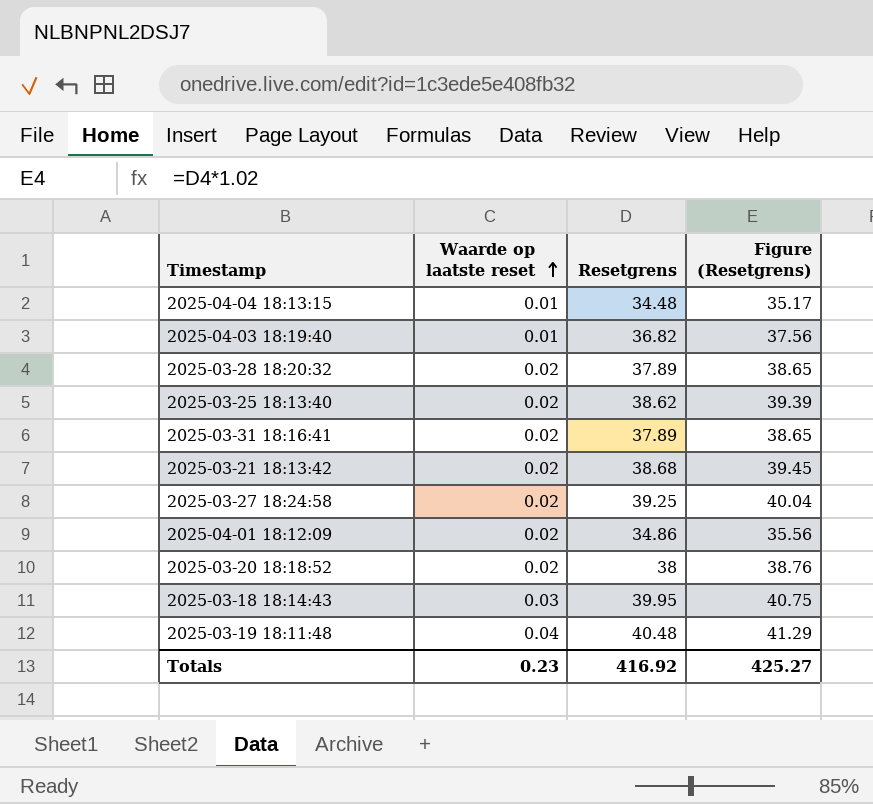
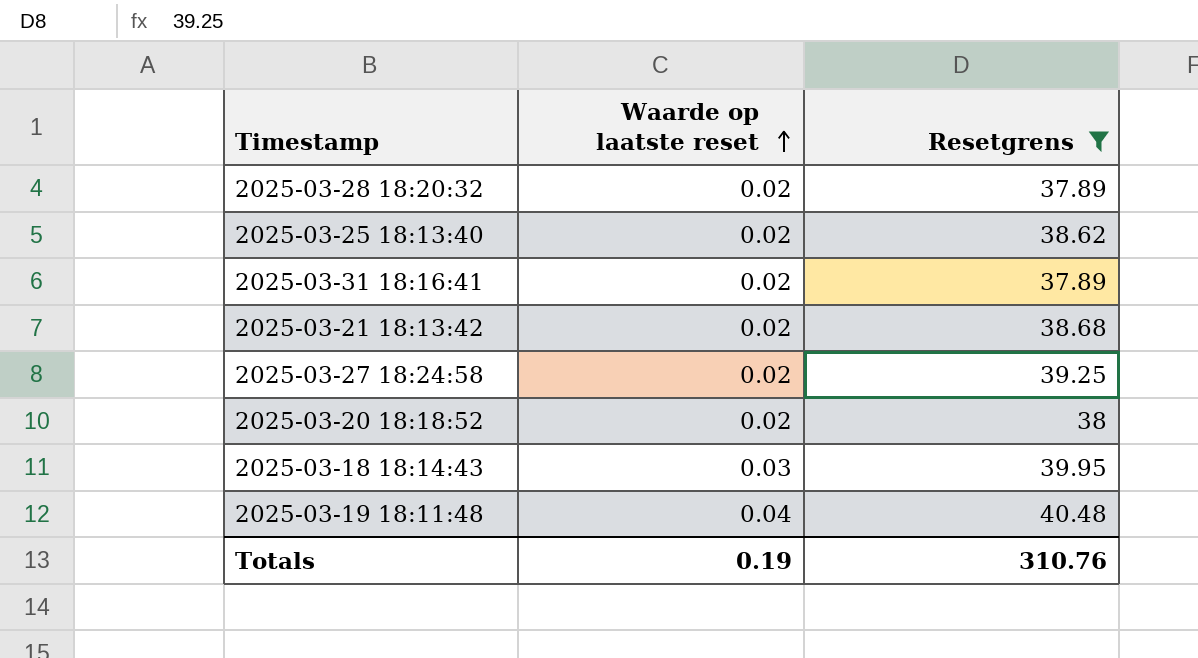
filter: none -> Resetgrens >= 37.89
column Figure (Resetgrens) | formula: [Resetgrens] * 1.02 -> none
Totals | Waarde op laatste reset: 0.23 -> 0.19
Totals | Resetgrens: 416.92 -> 310.76

